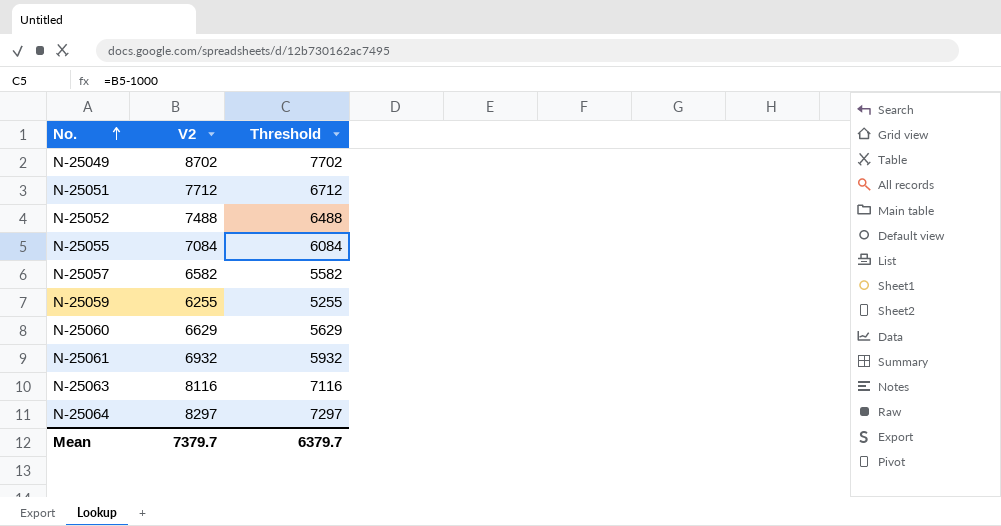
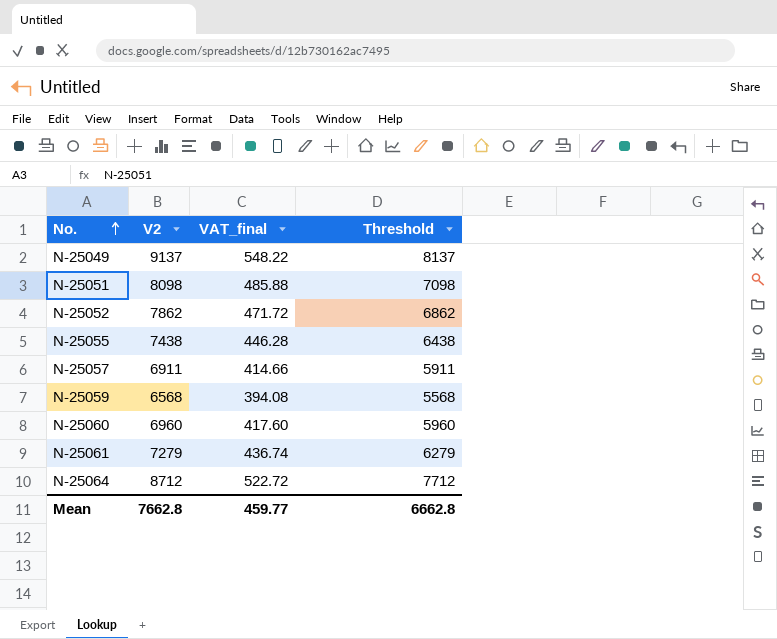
column VAT_final | formula: none -> [V2] * 0.06
row N-25063: 8116 | 7116 -> none
N-25049 | V2: 8702 -> 9137
N-25049 | Threshold: 7702 -> 8137
N-25051 | V2: 7712 -> 8098
N-25051 | Threshold: 6712 -> 7098
N-25052 | V2: 7488 -> 7862
N-25052 | Threshold: 6488 -> 6862
N-25055 | V2: 7084 -> 7438
N-25055 | Threshold: 6084 -> 6438
N-25057 | V2: 6582 -> 6911
N-25057 | Threshold: 5582 -> 5911
N-25059 | V2: 6255 -> 6568
N-25059 | Threshold: 5255 -> 5568
N-25060 | V2: 6629 -> 6960
N-25060 | Threshold: 5629 -> 5960
N-25061 | V2: 6932 -> 7279
N-25061 | Threshold: 5932 -> 6279
N-25064 | V2: 8297 -> 8712
N-25064 | Threshold: 7297 -> 7712
Mean | V2: 7379.7 -> 7662.8
Mean | Threshold: 6379.7 -> 6662.8

